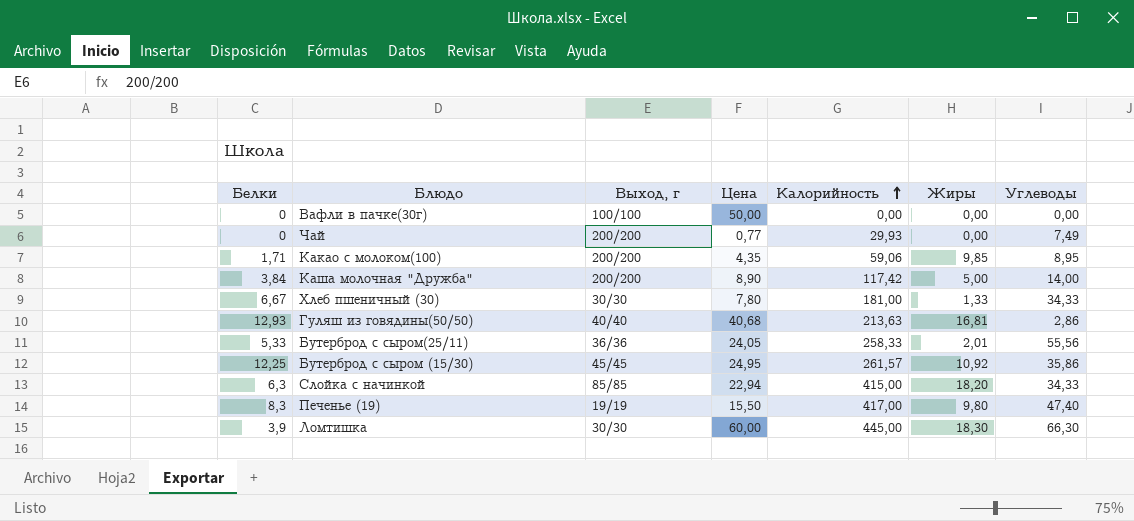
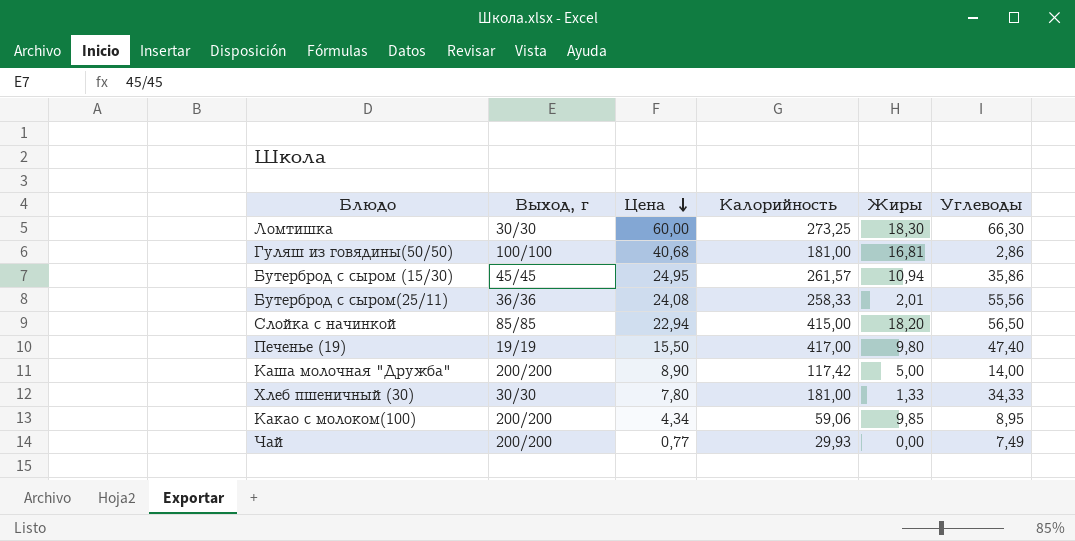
row order: Калорийность ascending -> Цена descending
column Белки | position: 1 -> none
row Вафли в пачке(30г): 0 | 100/100 | 50,00 | 0,00 | 0,00 | 0,00 -> none
Ломтишка | Калорийность: 445,00 -> 273,25
Гуляш из говядины(50/50) | Выход, г: 40/40 -> 100/100
Гуляш из говядины(50/50) | Калорийность: 213,63 -> 181,00
Бутерброд с сыром (15/30) | Жиры: 10,92 -> 10,94
Бутерброд с сыром(25/11) | Цена: 24,05 -> 24,08
Слойка с начинкой | Углеводы: 34,33 -> 56,50
Какао с молоком(100) | Цена: 4,35 -> 4,34

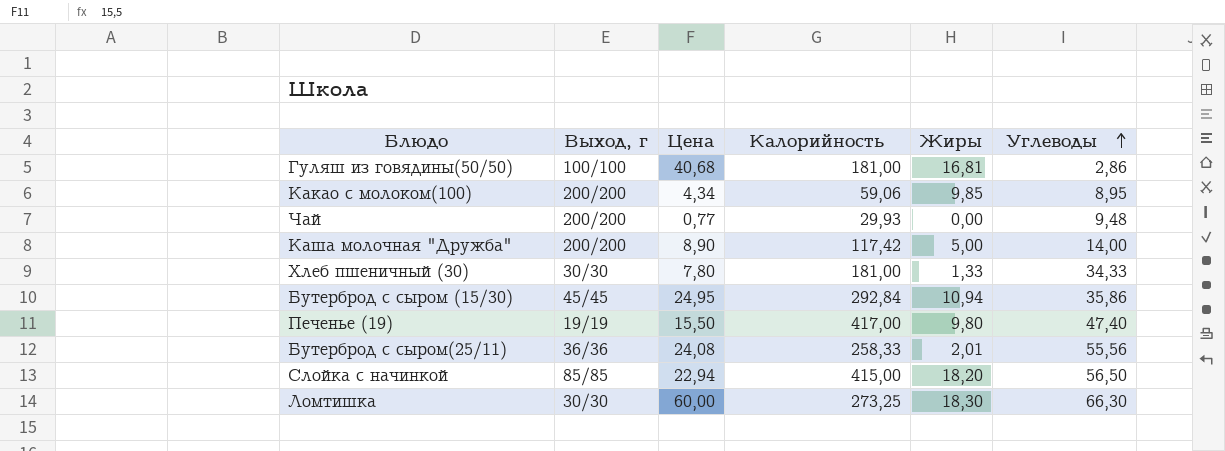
row order: Цена descending -> Углеводы ascending
Чай | Углеводы: 7,49 -> 9,48
Бутерброд с сыром (15/30) | Калорийность: 261,57 -> 292,84

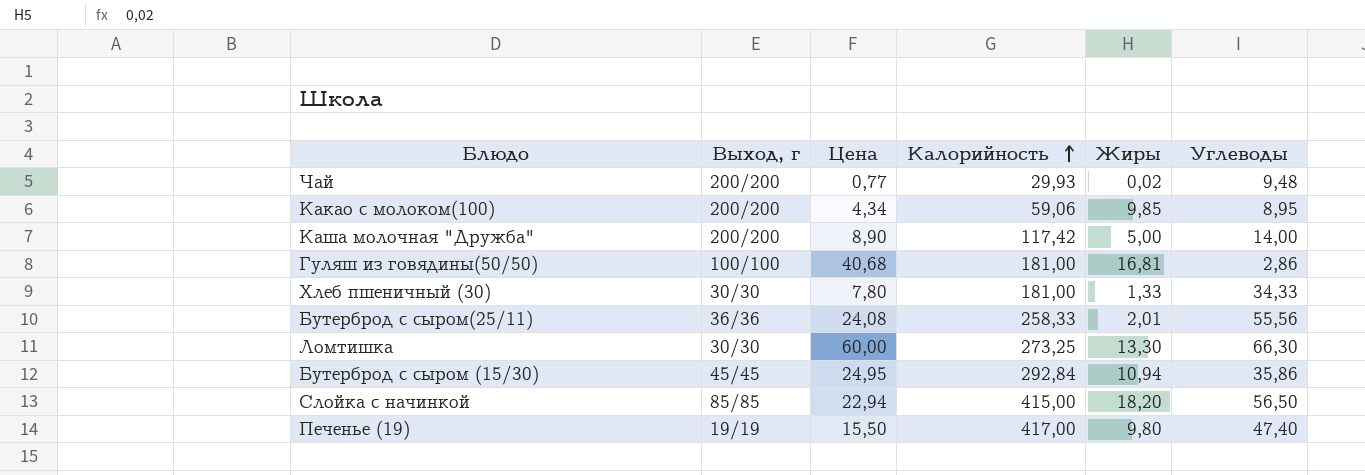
row order: Углеводы ascending -> Калорийность ascending
Чай | Жиры: 0,00 -> 0,02
Ломтишка | Жиры: 18,30 -> 13,30

